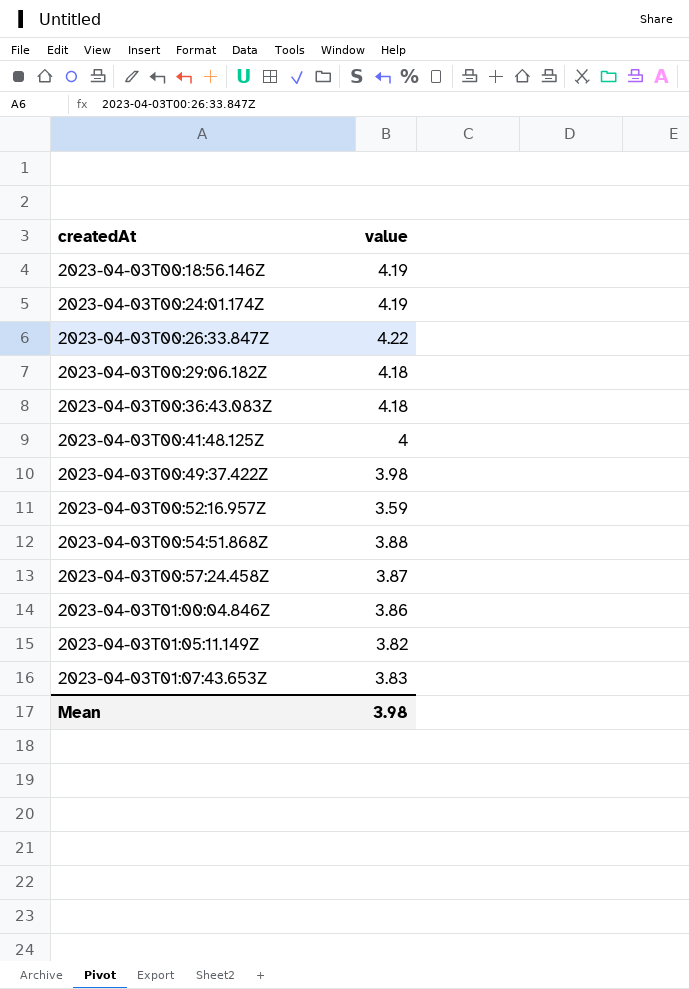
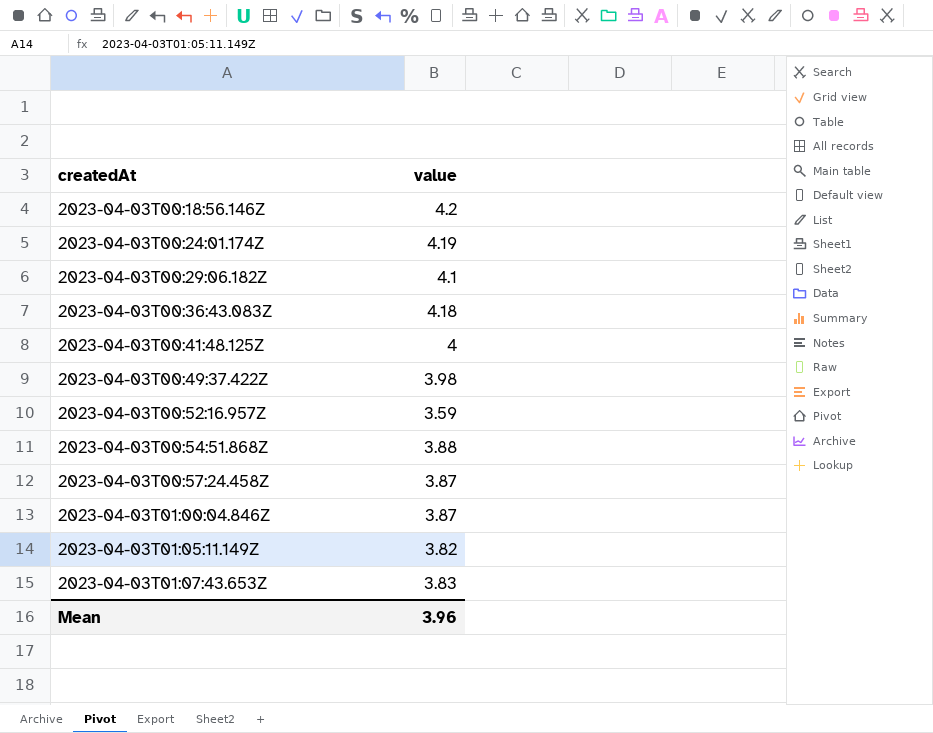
row 2023-04-03T00:26:33.847Z: 4.22 -> none
2023-04-03T00:18:56.146Z | value: 4.19 -> 4.2
2023-04-03T00:29:06.182Z | value: 4.18 -> 4.1
2023-04-03T01:00:04.846Z | value: 3.86 -> 3.87
Mean | value: 3.98 -> 3.96

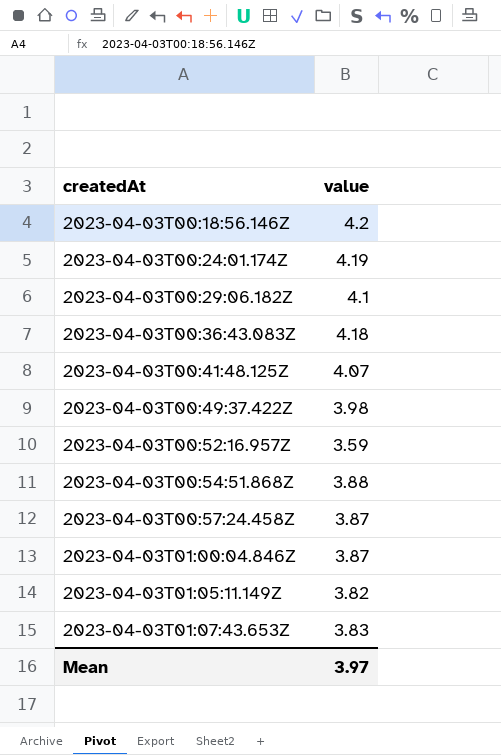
2023-04-03T00:41:48.125Z | value: 4 -> 4.07
Mean | value: 3.96 -> 3.97

